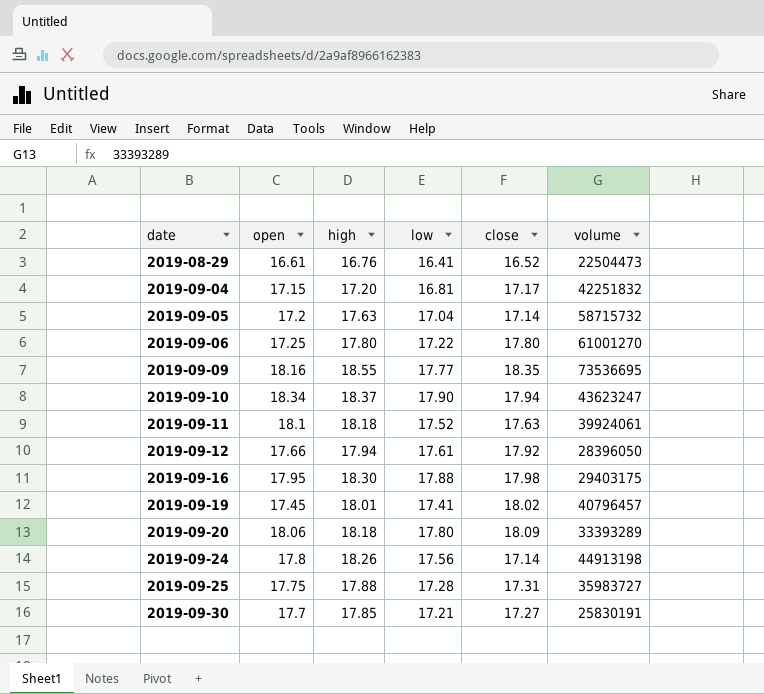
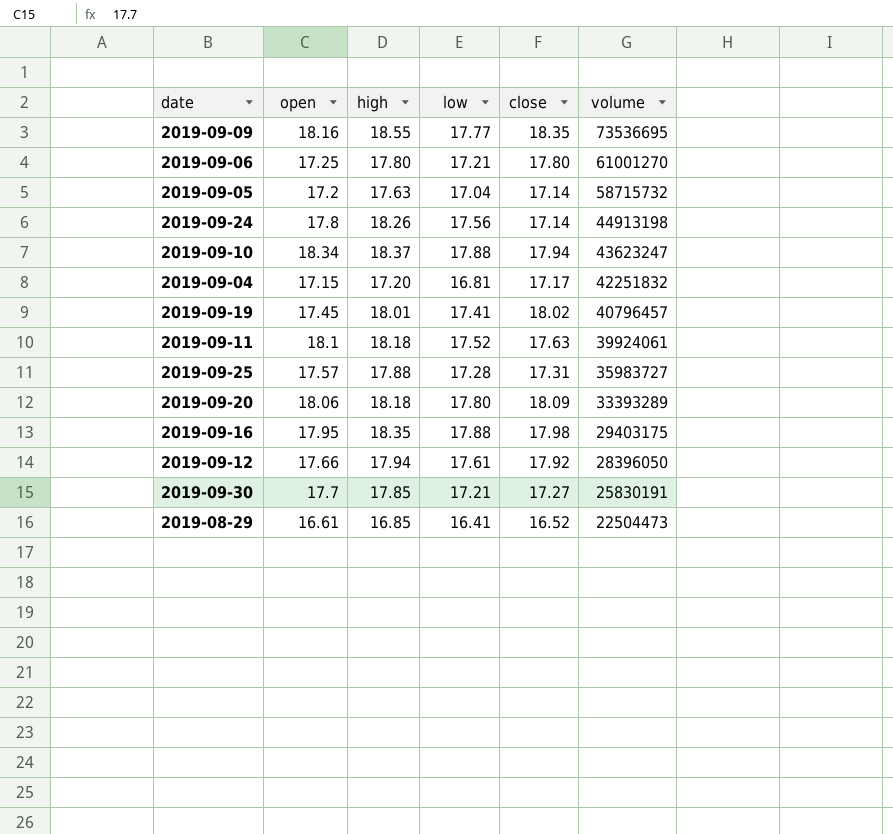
row order: date ascending -> volume descending
2019-09-06 | low: 17.22 -> 17.21
2019-09-10 | low: 17.90 -> 17.88
2019-09-25 | open: 17.75 -> 17.57
2019-09-16 | high: 18.30 -> 18.35
2019-08-29 | high: 16.76 -> 16.85

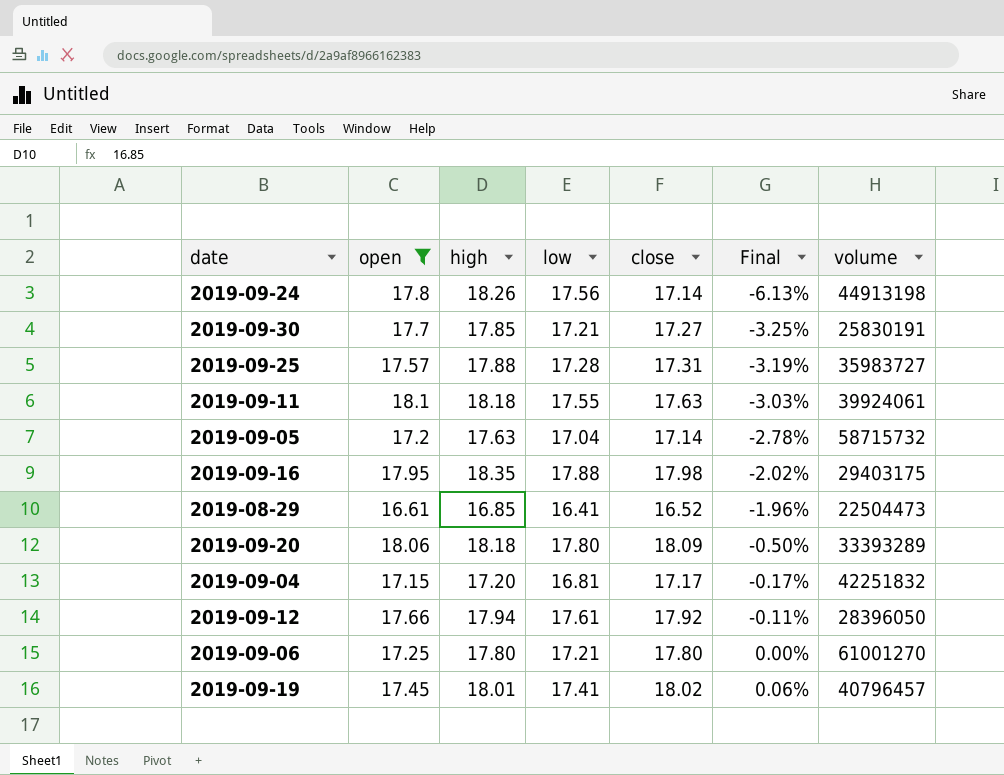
filter: none -> open <= 18.1
row order: volume descending -> Final ascending
column Final | formula: none -> ([close] - [high]) / [high]
2019-09-11 | low: 17.52 -> 17.55

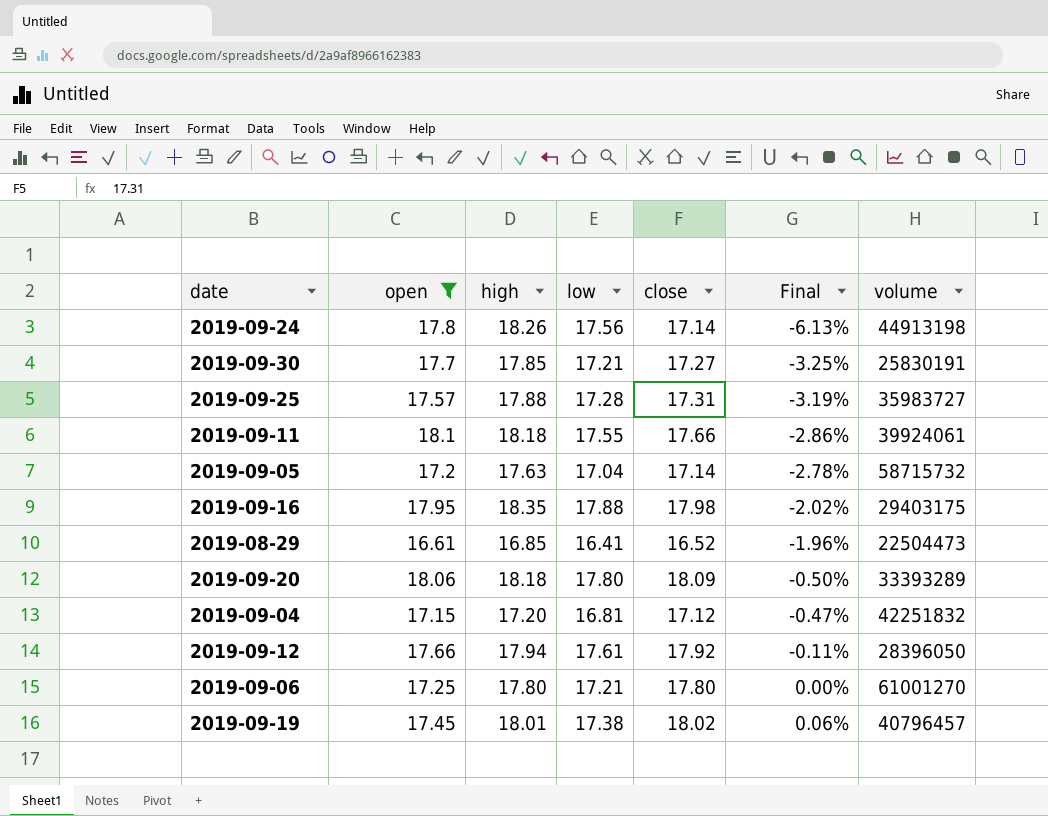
2019-09-11 | close: 17.63 -> 17.66
2019-09-11 | Final: -3.03% -> -2.86%
2019-09-04 | close: 17.17 -> 17.12
2019-09-04 | Final: -0.17% -> -0.47%
2019-09-19 | low: 17.41 -> 17.38

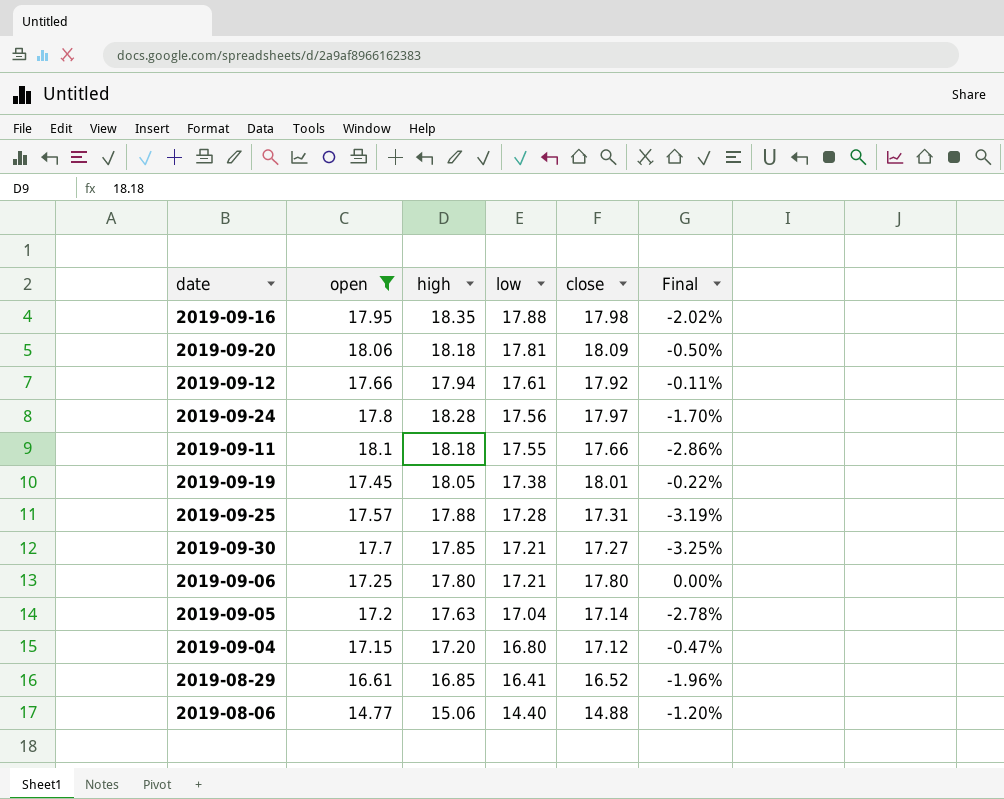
row order: Final ascending -> low descending
column volume | position: 7 -> none
2019-09-20 | low: 17.80 -> 17.81
2019-09-24 | high: 18.26 -> 18.28
2019-09-24 | close: 17.14 -> 17.97
2019-09-24 | Final: -6.13% -> -1.70%
2019-09-19 | high: 18.01 -> 18.05
2019-09-19 | close: 18.02 -> 18.01
2019-09-19 | Final: 0.06% -> -0.22%
2019-09-04 | low: 16.81 -> 16.80
row 2019-08-06: none -> 14.77 | 15.06 | 14.40 | 14.88 | -1.20%

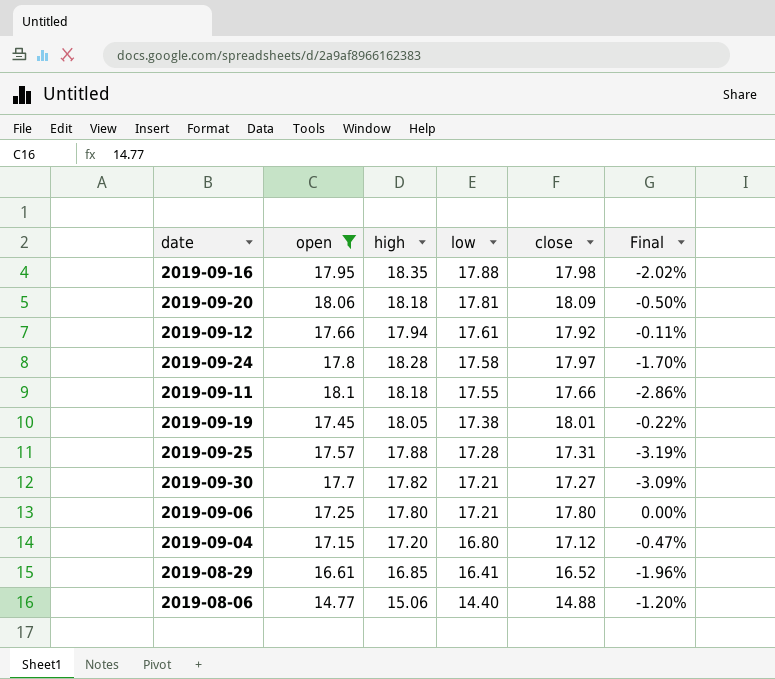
row 2019-09-05: 17.2 | 17.63 | 17.04 | 17.14 | -2.78% -> none
2019-09-24 | low: 17.56 -> 17.58
2019-09-30 | high: 17.85 -> 17.82
2019-09-30 | Final: -3.25% -> -3.09%

